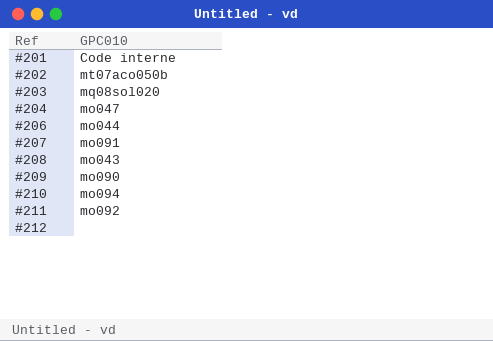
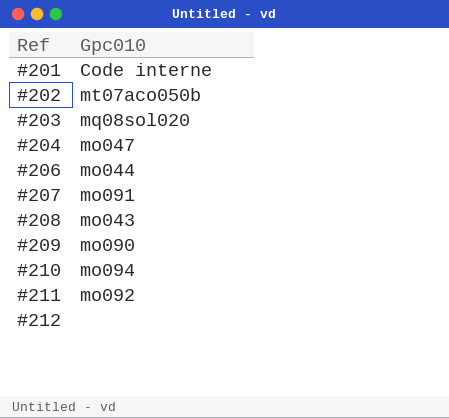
column name: GPC010 -> Gpc010

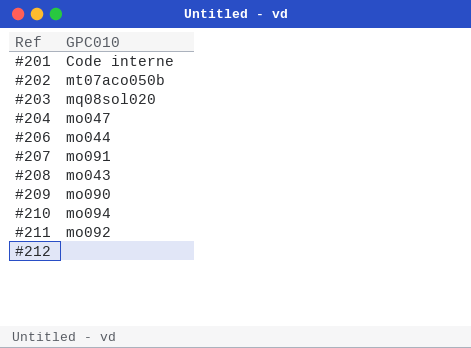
column name: Gpc010 -> GPC010

